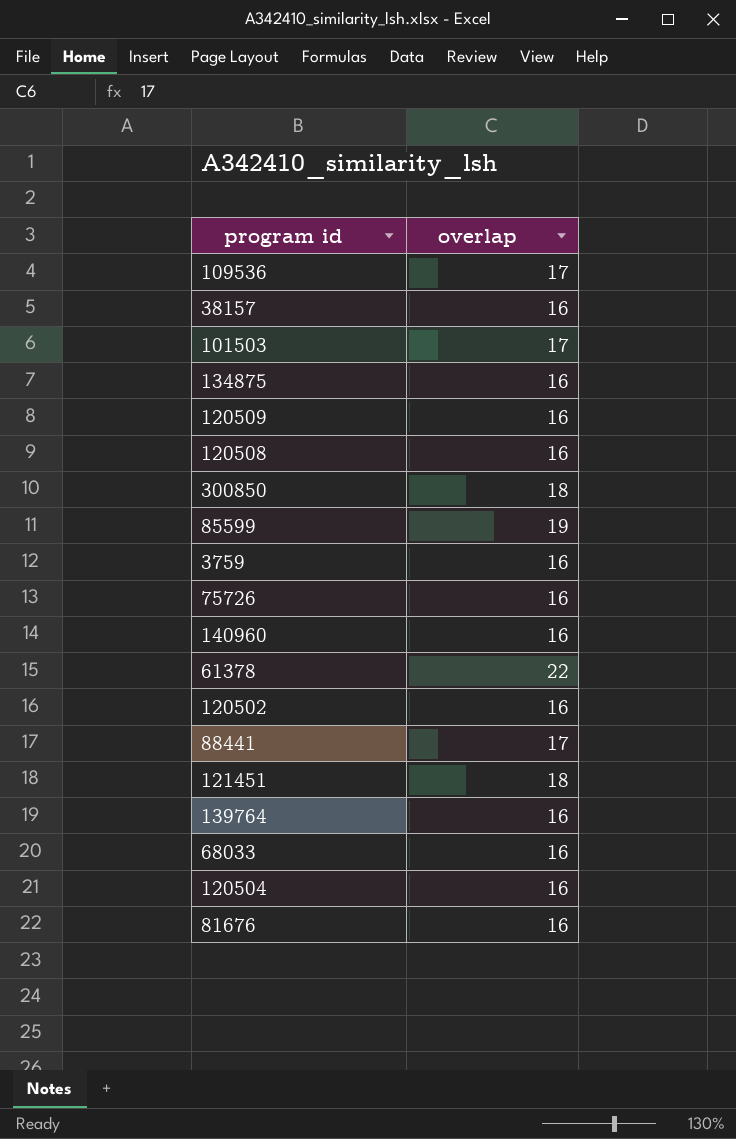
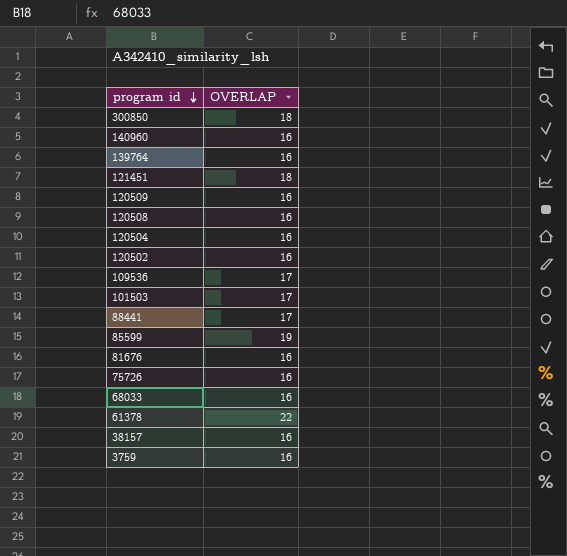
row order: none -> program id descending
column name: overlap -> OVERLAP
row 134875: 16 -> none

